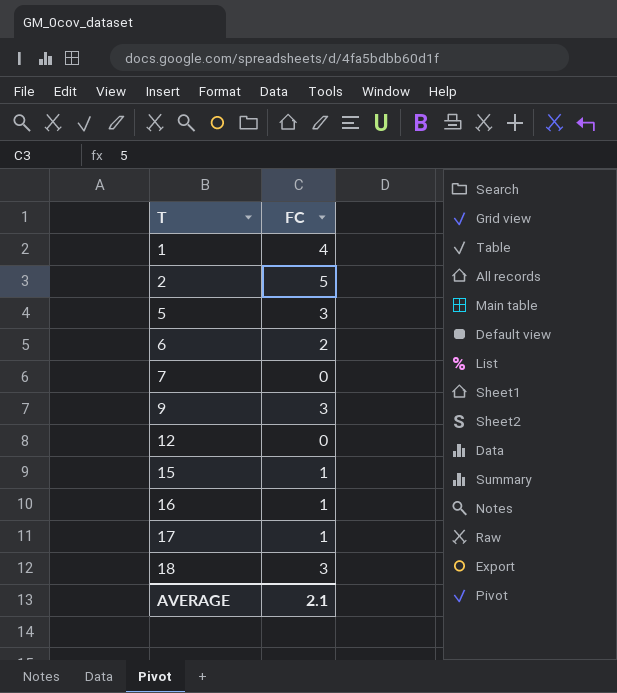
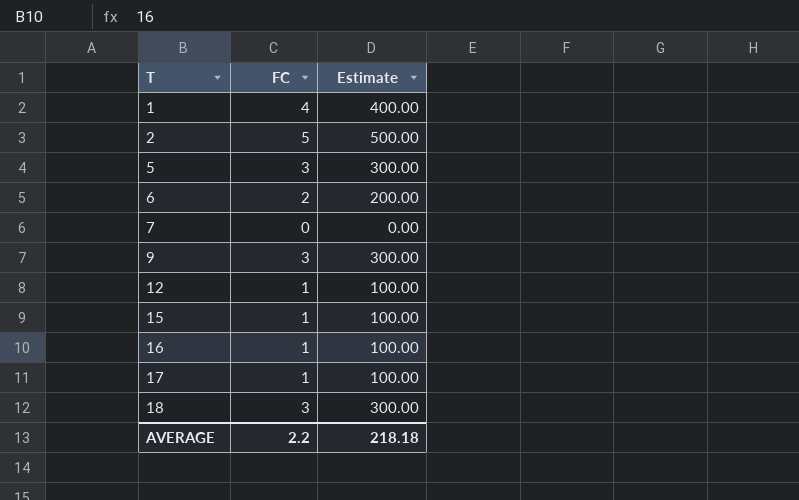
column Estimate | formula: none -> [FC] * 100
12 | FC: 0 -> 1
AVERAGE | FC: 2.1 -> 2.2

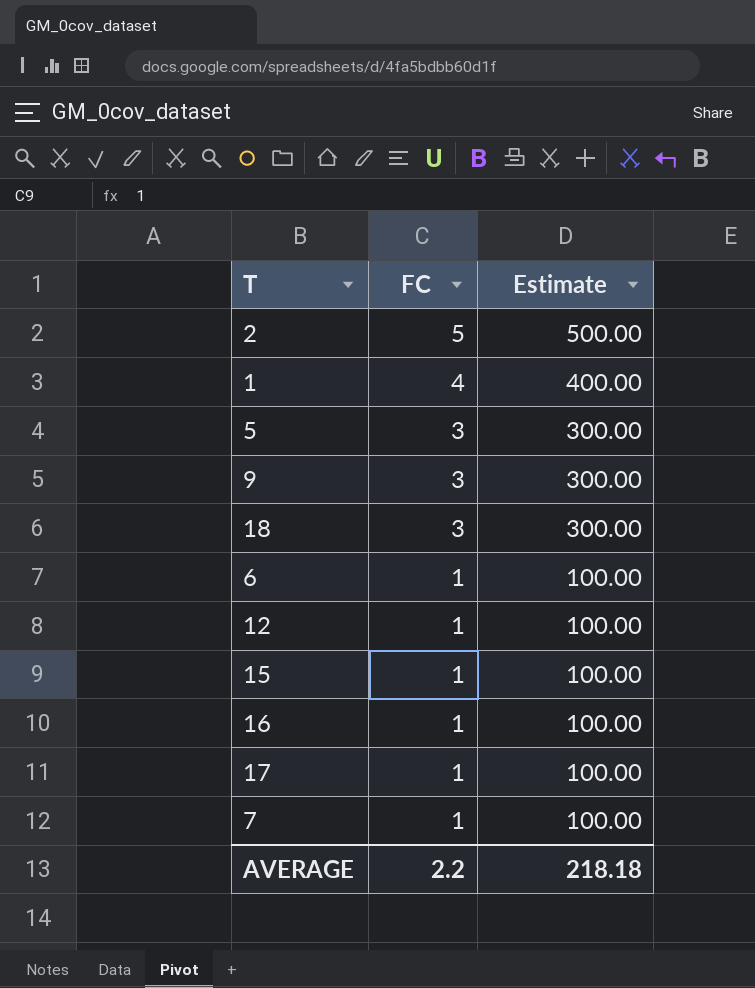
row order: T ascending -> FC descending
6 | FC: 2 -> 1
6 | Estimate: 200.00 -> 100.00
7 | FC: 0 -> 1
7 | Estimate: 0.00 -> 100.00

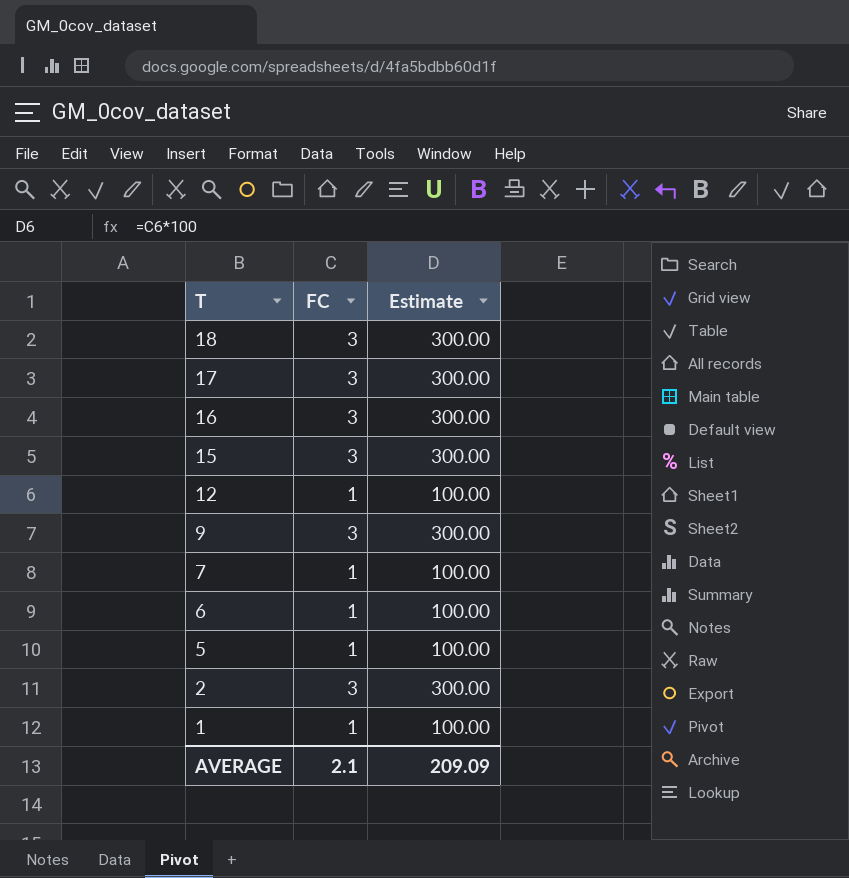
row order: FC descending -> T descending
17 | FC: 1 -> 3
17 | Estimate: 100.00 -> 300.00
16 | FC: 1 -> 3
16 | Estimate: 100.00 -> 300.00
15 | FC: 1 -> 3
15 | Estimate: 100.00 -> 300.00
5 | FC: 3 -> 1
5 | Estimate: 300.00 -> 100.00
2 | FC: 5 -> 3
2 | Estimate: 500.00 -> 300.00
1 | FC: 4 -> 1
1 | Estimate: 400.00 -> 100.00
AVERAGE | FC: 2.2 -> 2.1
AVERAGE | Estimate: 218.18 -> 209.09

